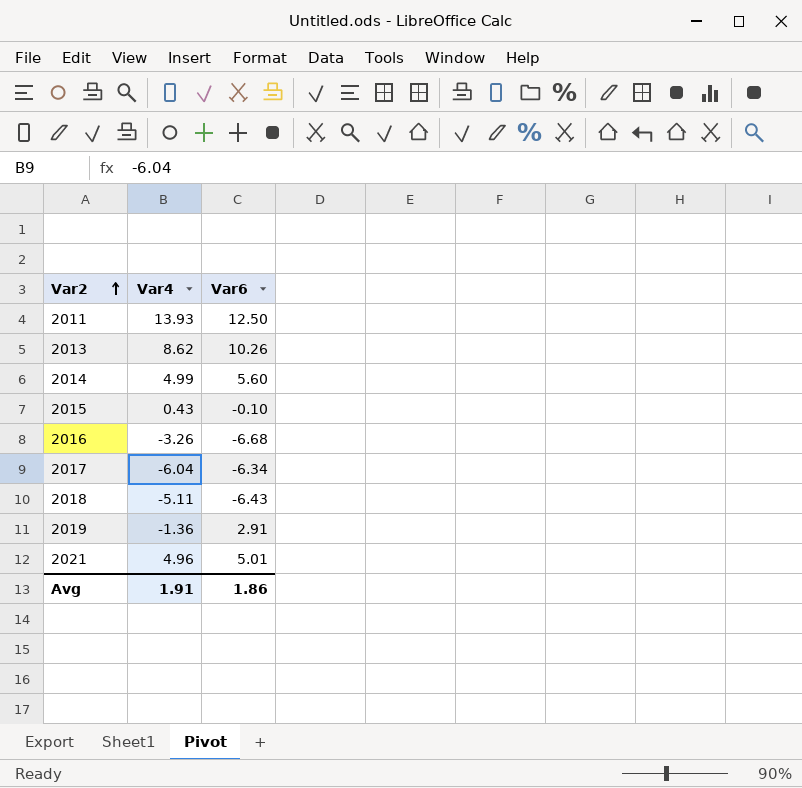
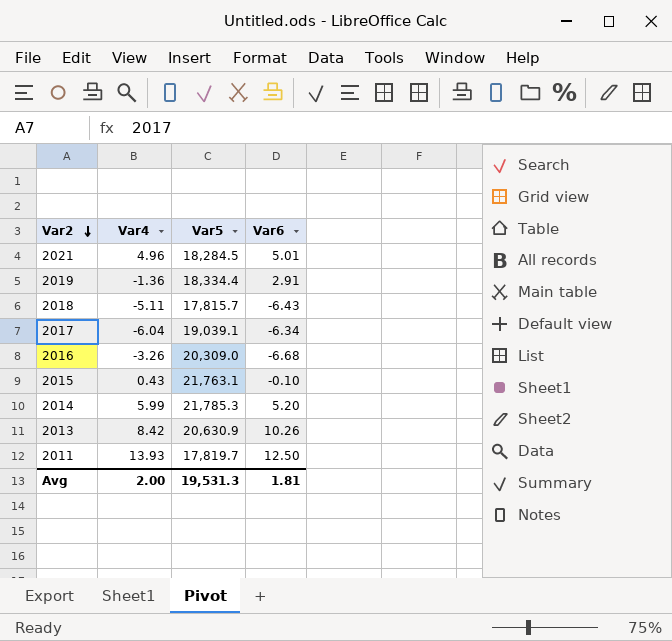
row order: Var2 ascending -> Var2 descending
column Var5 | position: none -> 3
2014 | Var4: 4.99 -> 5.99
2014 | Var6: 5.60 -> 5.20
2013 | Var4: 8.62 -> 8.42
Avg | Var4: 1.91 -> 2.00
Avg | Var6: 1.86 -> 1.81

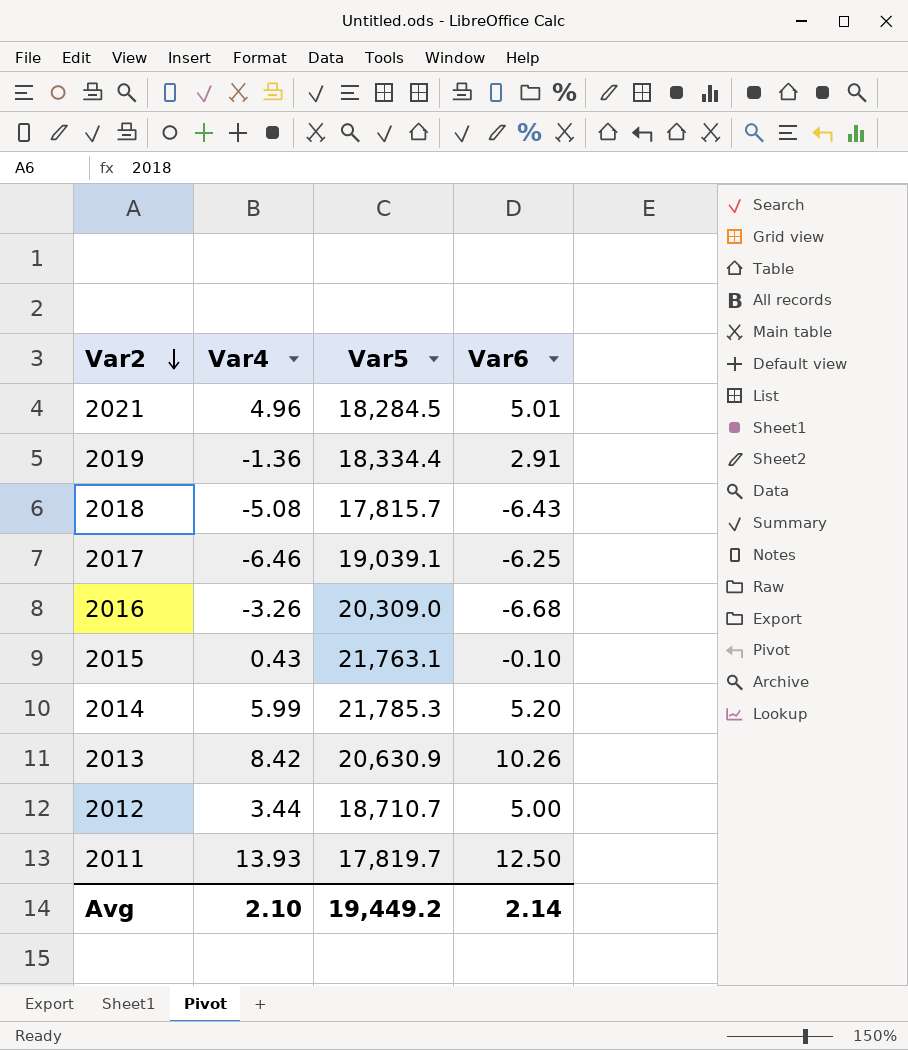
2018 | Var4: -5.11 -> -5.08
2017 | Var4: -6.04 -> -6.46
2017 | Var6: -6.34 -> -6.25
row 2012: none -> 3.44 | 18,710.7 | 5.00
Avg | Var4: 2.00 -> 2.10
Avg | Var5: 19,531.3 -> 19,449.2
Avg | Var6: 1.81 -> 2.14

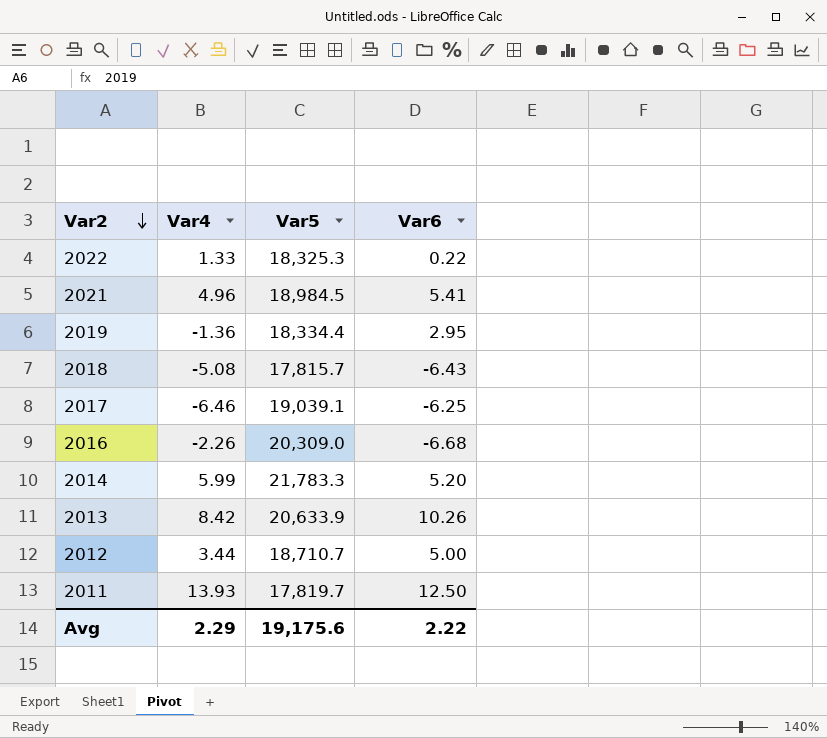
row 2015: 0.43 | 21,763.1 | -0.10 -> none
row 2022: none -> 1.33 | 18,325.3 | 0.22
2021 | Var5: 18,284.5 -> 18,984.5
2021 | Var6: 5.01 -> 5.41
2019 | Var6: 2.91 -> 2.95
2016 | Var4: -3.26 -> -2.26
2014 | Var5: 21,785.3 -> 21,783.3
2013 | Var5: 20,630.9 -> 20,633.9
Avg | Var4: 2.10 -> 2.29
Avg | Var5: 19,449.2 -> 19,175.6
Avg | Var6: 2.14 -> 2.22

